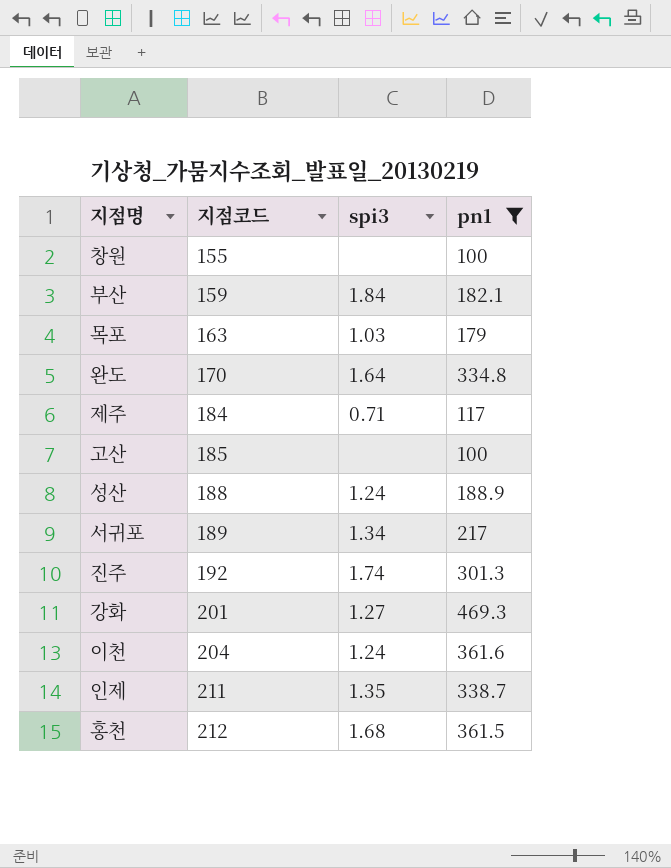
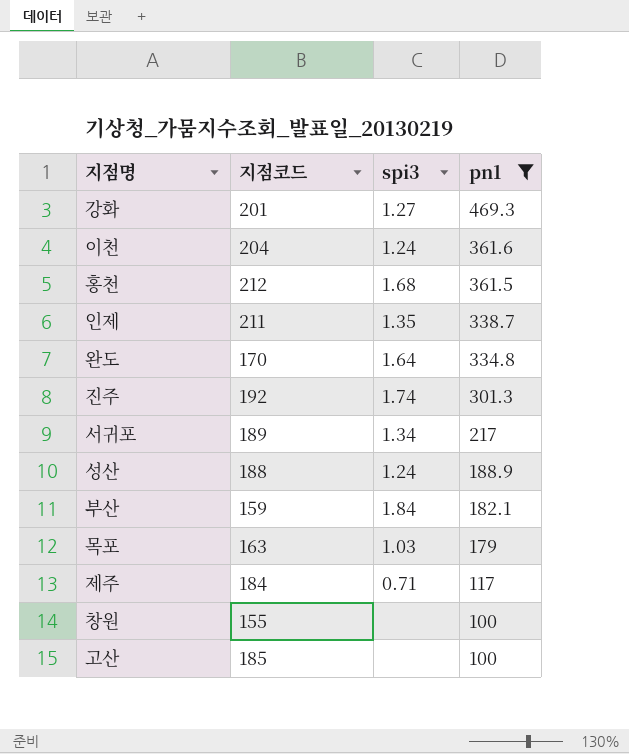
row order: 지점코드 ascending -> pn1 descending

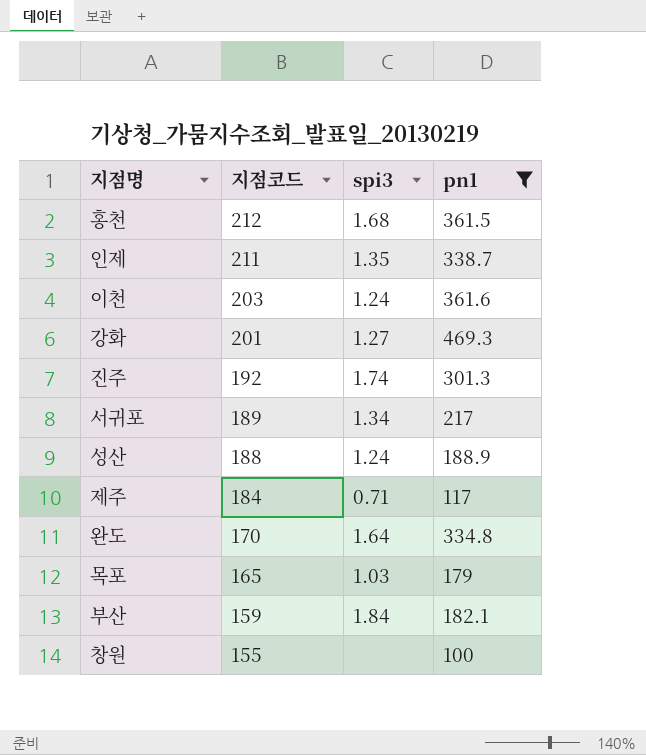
row order: pn1 descending -> 지점코드 descending
row 고산: 185 | none | 100 -> none
이천 | 지점코드: 204 -> 203
목포 | 지점코드: 163 -> 165

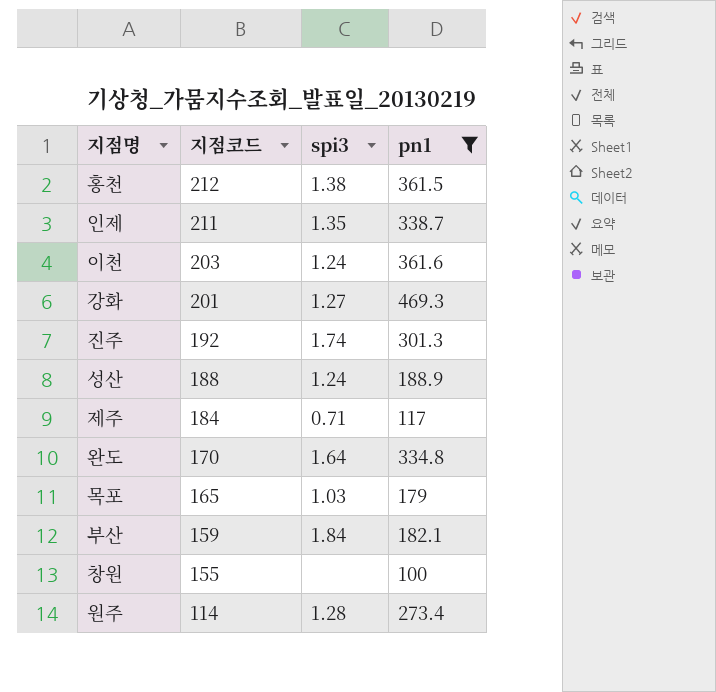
row 서귀포: 189 | 1.34 | 217 -> none
홍천 | spi3: 1.68 -> 1.38
row 원주: none -> 114 | 1.28 | 273.4

